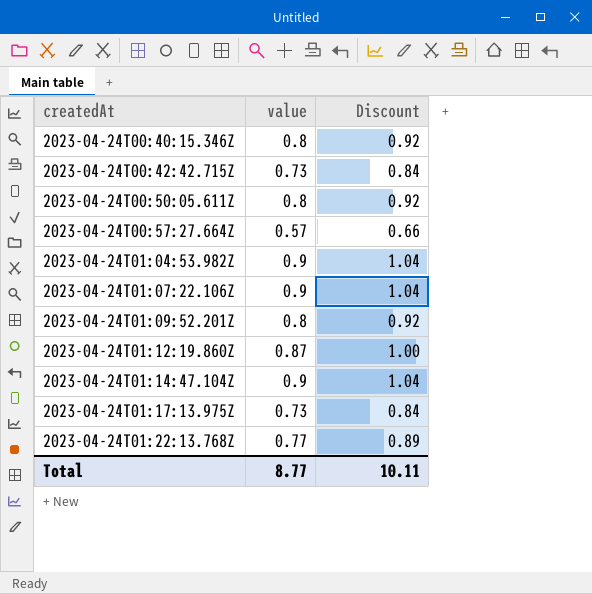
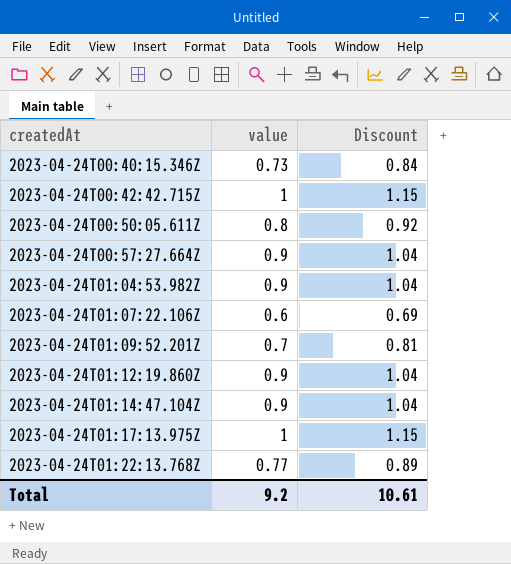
2023-04-24T00:40:15.346Z | value: 0.8 -> 0.73
2023-04-24T00:40:15.346Z | Discount: 0.92 -> 0.84
2023-04-24T00:42:42.715Z | value: 0.73 -> 1
2023-04-24T00:42:42.715Z | Discount: 0.84 -> 1.15
2023-04-24T00:57:27.664Z | value: 0.57 -> 0.9
2023-04-24T00:57:27.664Z | Discount: 0.66 -> 1.04
2023-04-24T01:07:22.106Z | value: 0.9 -> 0.6
2023-04-24T01:07:22.106Z | Discount: 1.04 -> 0.69
2023-04-24T01:09:52.201Z | value: 0.8 -> 0.7
2023-04-24T01:09:52.201Z | Discount: 0.92 -> 0.81
2023-04-24T01:12:19.860Z | value: 0.87 -> 0.9
2023-04-24T01:12:19.860Z | Discount: 1.00 -> 1.04
2023-04-24T01:17:13.975Z | value: 0.73 -> 1
2023-04-24T01:17:13.975Z | Discount: 0.84 -> 1.15
Total | value: 8.77 -> 9.2
Total | Discount: 10.11 -> 10.61

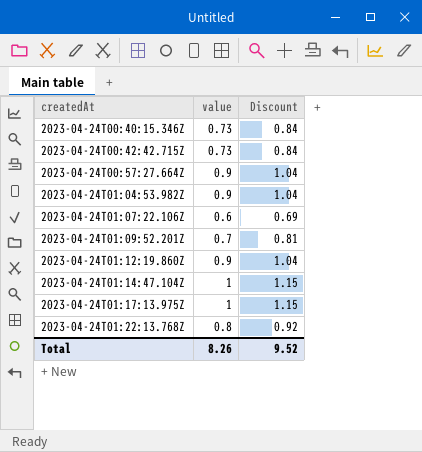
row 2023-04-24T00:50:05.611Z: 0.8 | 0.92 -> none
2023-04-24T00:42:42.715Z | value: 1 -> 0.73
2023-04-24T00:42:42.715Z | Discount: 1.15 -> 0.84
2023-04-24T01:14:47.104Z | value: 0.9 -> 1
2023-04-24T01:14:47.104Z | Discount: 1.04 -> 1.15
2023-04-24T01:22:13.768Z | value: 0.77 -> 0.8
2023-04-24T01:22:13.768Z | Discount: 0.89 -> 0.92
Total | value: 9.2 -> 8.26
Total | Discount: 10.61 -> 9.52

